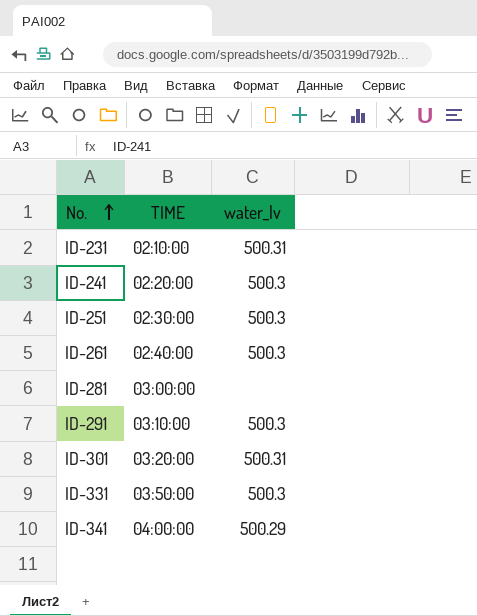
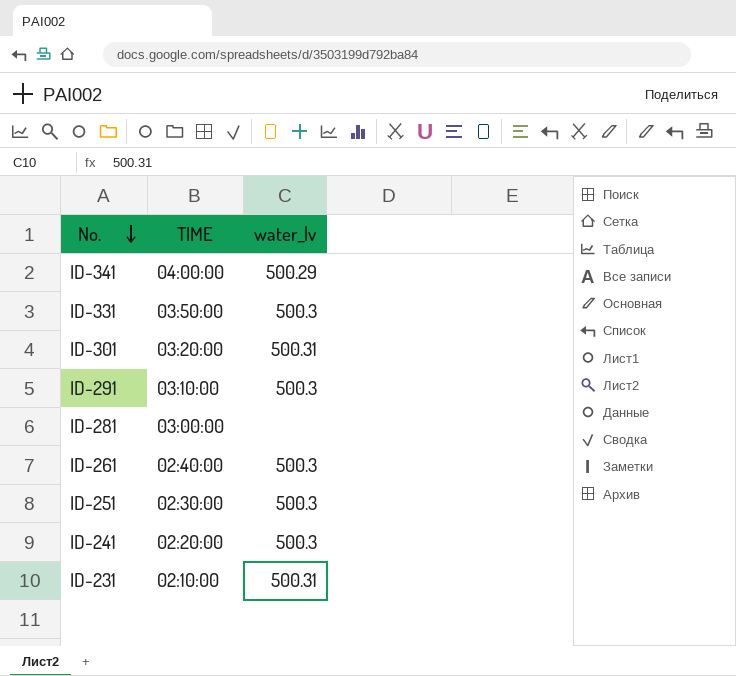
row order: No. ascending -> No. descending

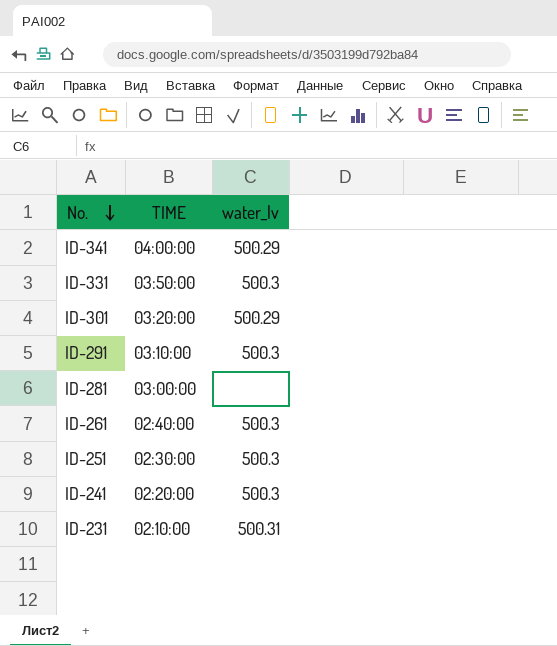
ID-301 | water_lv: 500.31 -> 500.29

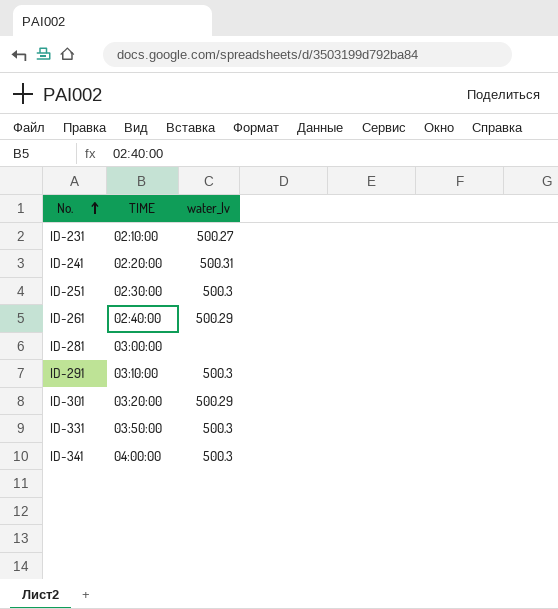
row order: No. descending -> No. ascending
ID-231 | water_lv: 500.31 -> 500.27
ID-241 | water_lv: 500.3 -> 500.31
ID-261 | water_lv: 500.3 -> 500.29
ID-341 | water_lv: 500.29 -> 500.3

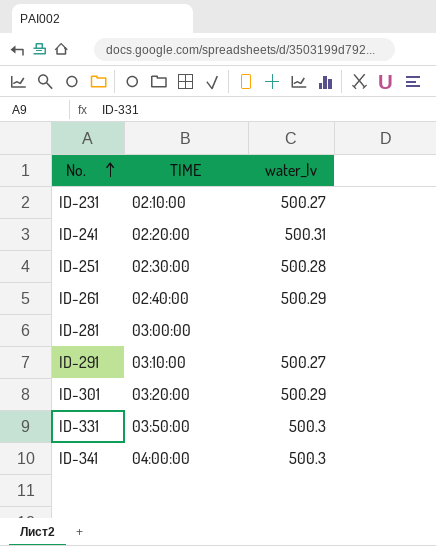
ID-251 | water_lv: 500.3 -> 500.28
ID-291 | water_lv: 500.3 -> 500.27

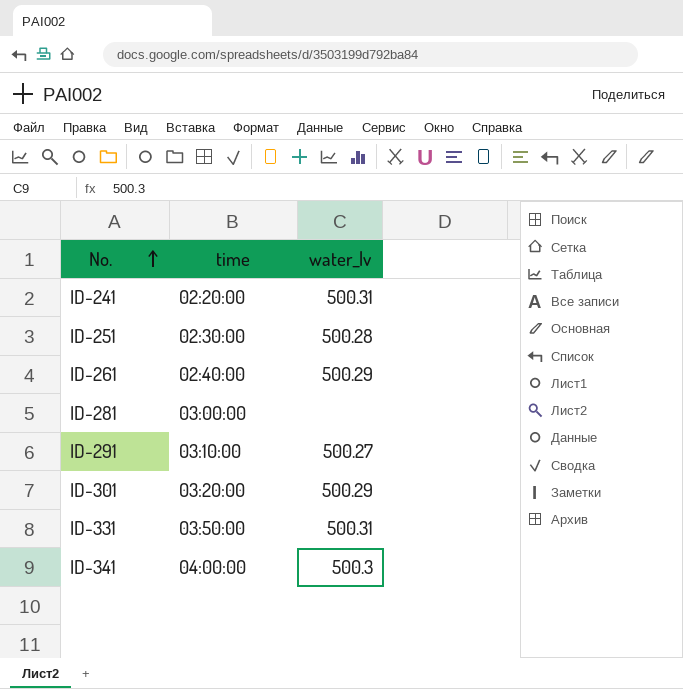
column name: TIME -> time
row ID-231: 02:10:00 | 500.27 -> none
ID-331 | water_lv: 500.3 -> 500.31

